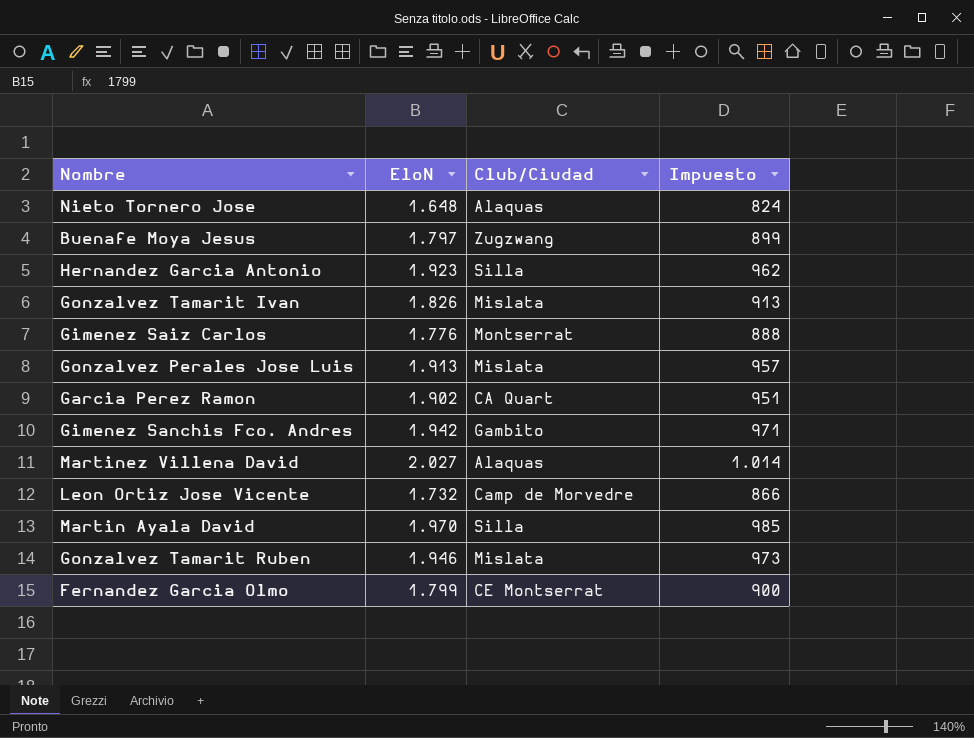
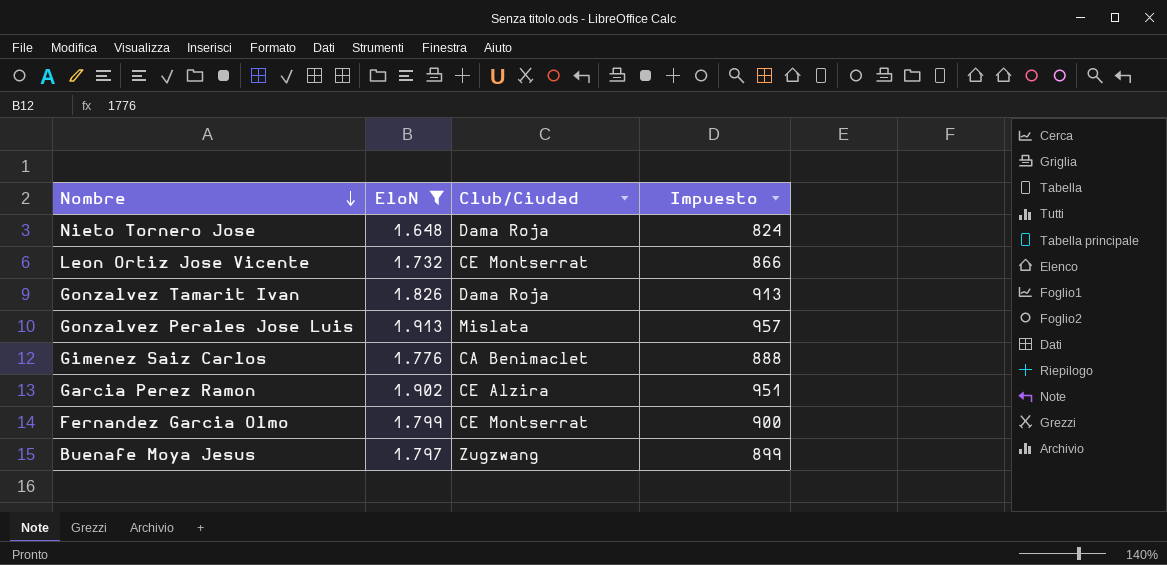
filter: none -> EloN <= 1.913
row order: none -> Nombre descending
Nieto Tornero Jose | Club/Ciudad: Alaquas -> Dama Roja
Leon Ortiz Jose Vicente | Club/Ciudad: Camp de Morvedre -> CE Montserrat
Gonzalvez Tamarit Ivan | Club/Ciudad: Mislata -> Dama Roja
Gimenez Saiz Carlos | Club/Ciudad: Montserrat -> CA Benimaclet
Garcia Perez Ramon | Club/Ciudad: CA Quart -> CE Alzira

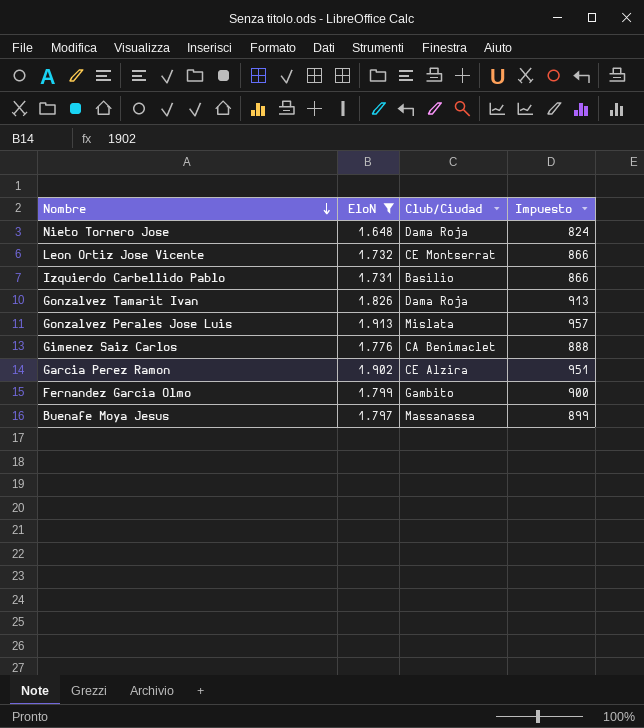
row Izquierdo Carbellido Pablo: none -> 1.731 | Basilio | 866
Fernandez Garcia Olmo | Club/Ciudad: CE Montserrat -> Gambito
Buenafe Moya Jesus | Club/Ciudad: Zugzwang -> Massanassa

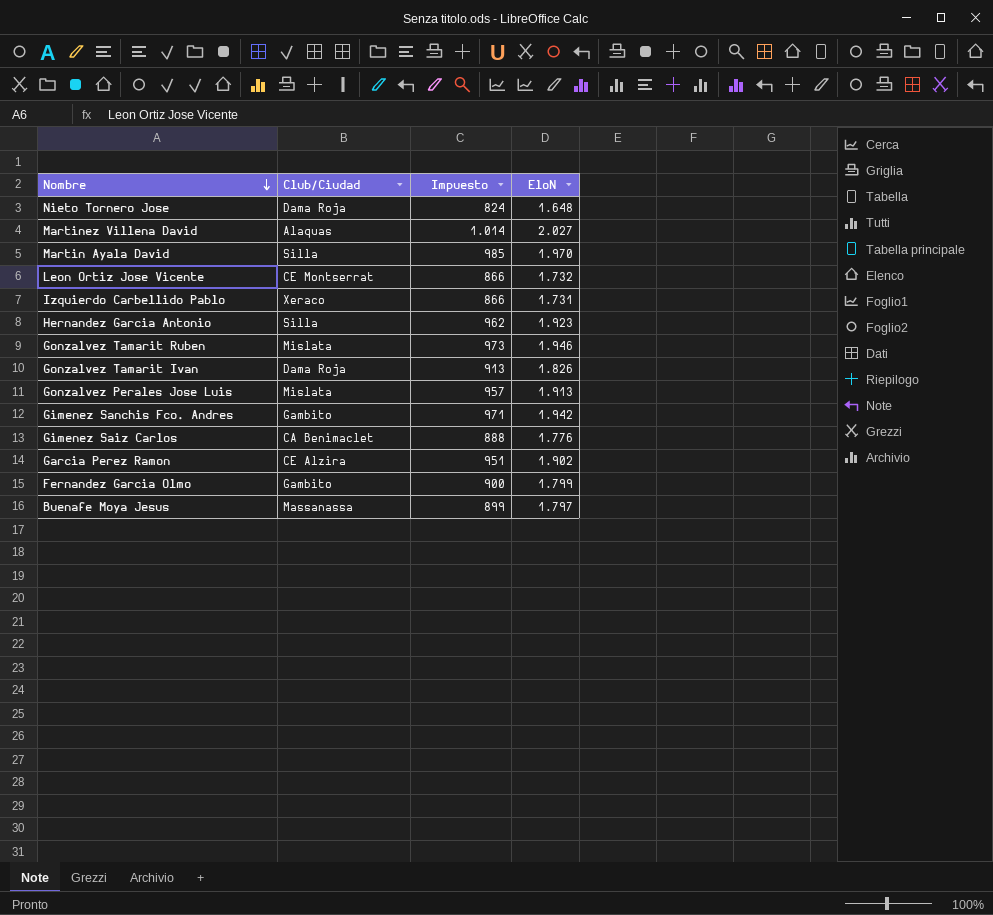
filter: EloN <= 1.913 -> none
column EloN | position: 2 -> 4
Izquierdo Carbellido Pablo | Club/Ciudad: Basilio -> Xeraco

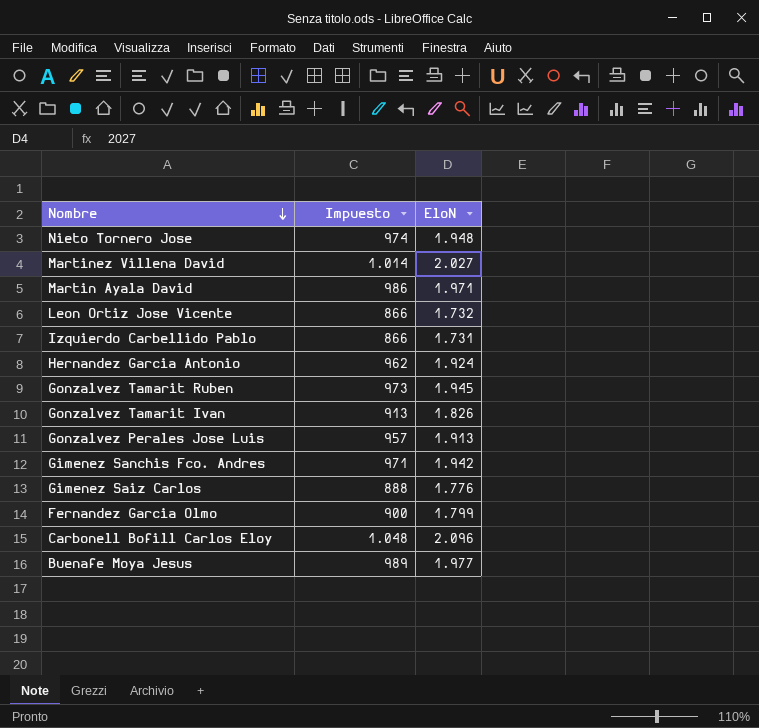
column Club/Ciudad | position: 2 -> none
row Garcia Perez Ramon: CE Alzira | 951 | 1.902 -> none
Nieto Tornero Jose | Impuesto: 824 -> 974
Nieto Tornero Jose | EloN: 1.648 -> 1.948
Martin Ayala David | Impuesto: 985 -> 986
Martin Ayala David | EloN: 1.970 -> 1.971
Hernandez Garcia Antonio | EloN: 1.923 -> 1.924
Gonzalvez Tamarit Ruben | EloN: 1.946 -> 1.945
row Carbonell Bofill Carlos Eloy: none -> 1.048 | 2.096
Buenafe Moya Jesus | Impuesto: 899 -> 989
Buenafe Moya Jesus | EloN: 1.797 -> 1.977

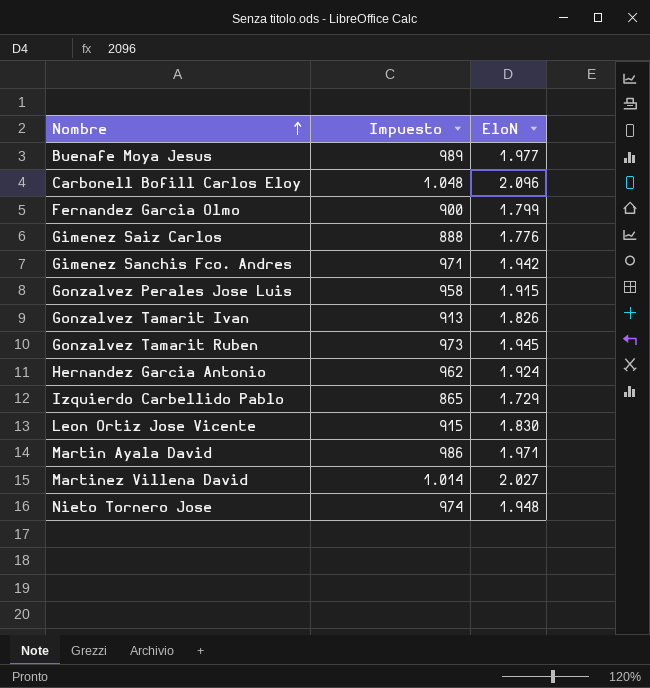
row order: Nombre descending -> Nombre ascending
Gonzalvez Perales Jose Luis | Impuesto: 957 -> 958
Gonzalvez Perales Jose Luis | EloN: 1.913 -> 1.915
Izquierdo Carbellido Pablo | Impuesto: 866 -> 865
Izquierdo Carbellido Pablo | EloN: 1.731 -> 1.729
Leon Ortiz Jose Vicente | Impuesto: 866 -> 915
Leon Ortiz Jose Vicente | EloN: 1.732 -> 1.830

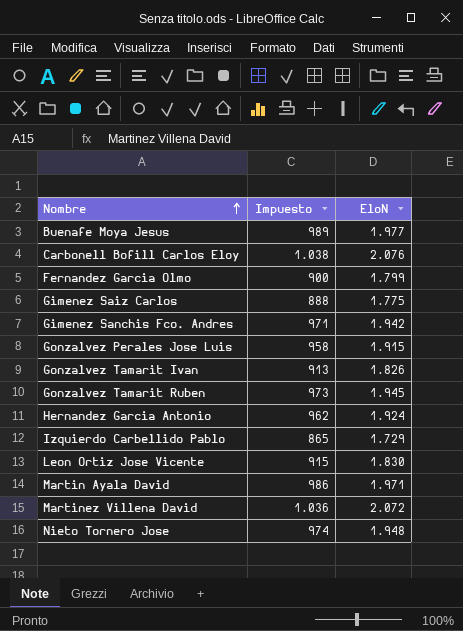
Carbonell Bofill Carlos Eloy | Impuesto: 1.048 -> 1.038
Carbonell Bofill Carlos Eloy | EloN: 2.096 -> 2.076
Gimenez Saiz Carlos | EloN: 1.776 -> 1.775
Martinez Villena David | Impuesto: 1.014 -> 1.036
Martinez Villena David | EloN: 2.027 -> 2.072

